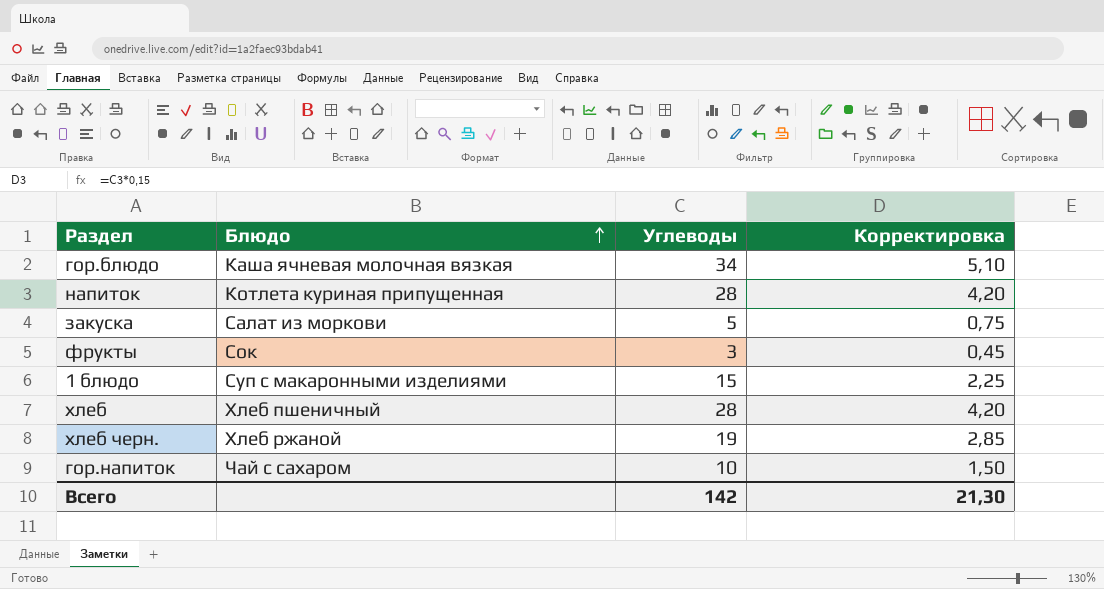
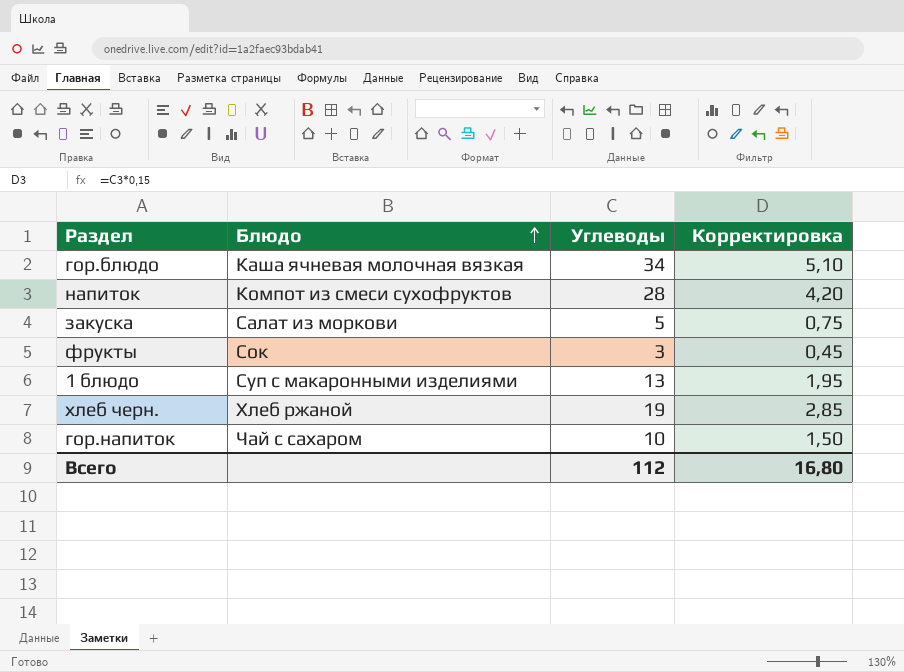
row хлеб: Хлеб пшеничный | 28 | 4,20 -> none
напиток | Блюдо: Котлета куриная припущенная -> Компот из смеси сухофруктов
1 блюдо | Углеводы: 15 -> 13
1 блюдо | Корректировка: 2,25 -> 1,95
Всего | Углеводы: 142 -> 112
Всего | Корректировка: 21,30 -> 16,80

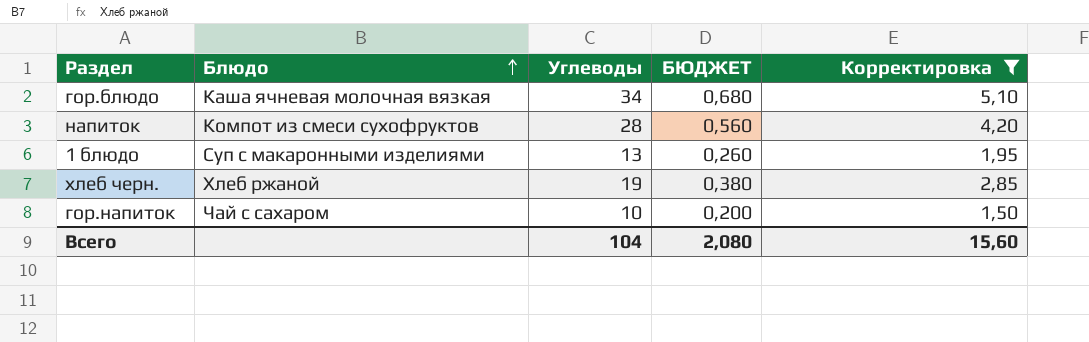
filter: none -> Корректировка >= 1,50
column БЮДЖЕТ | formula: none -> [Углеводы] * 0,02
Всего | Углеводы: 112 -> 104
Всего | Корректировка: 16,80 -> 15,60

